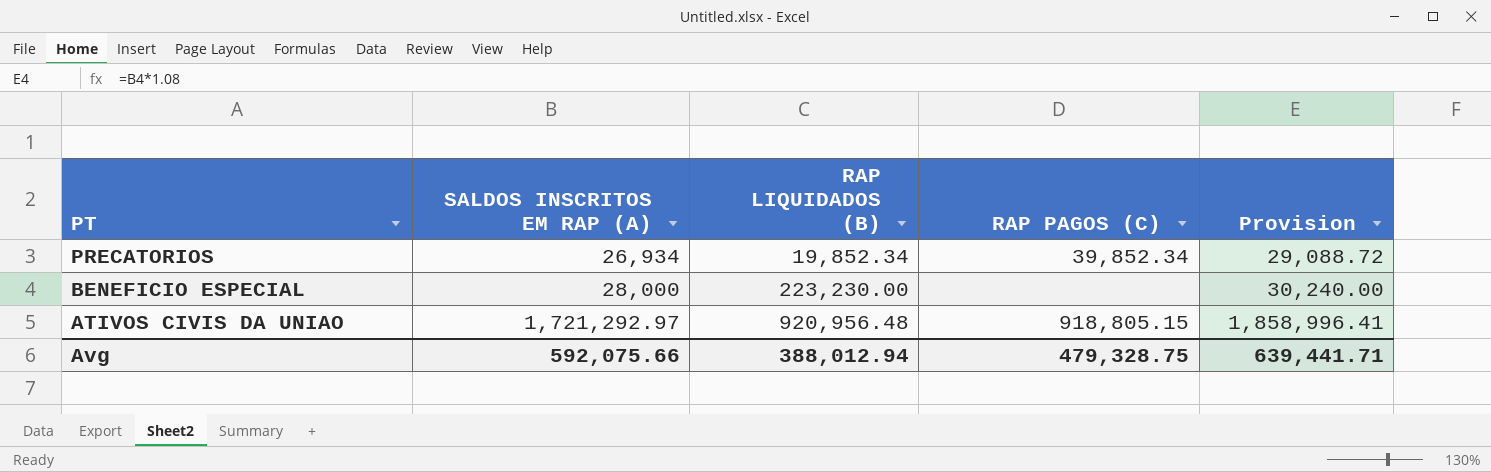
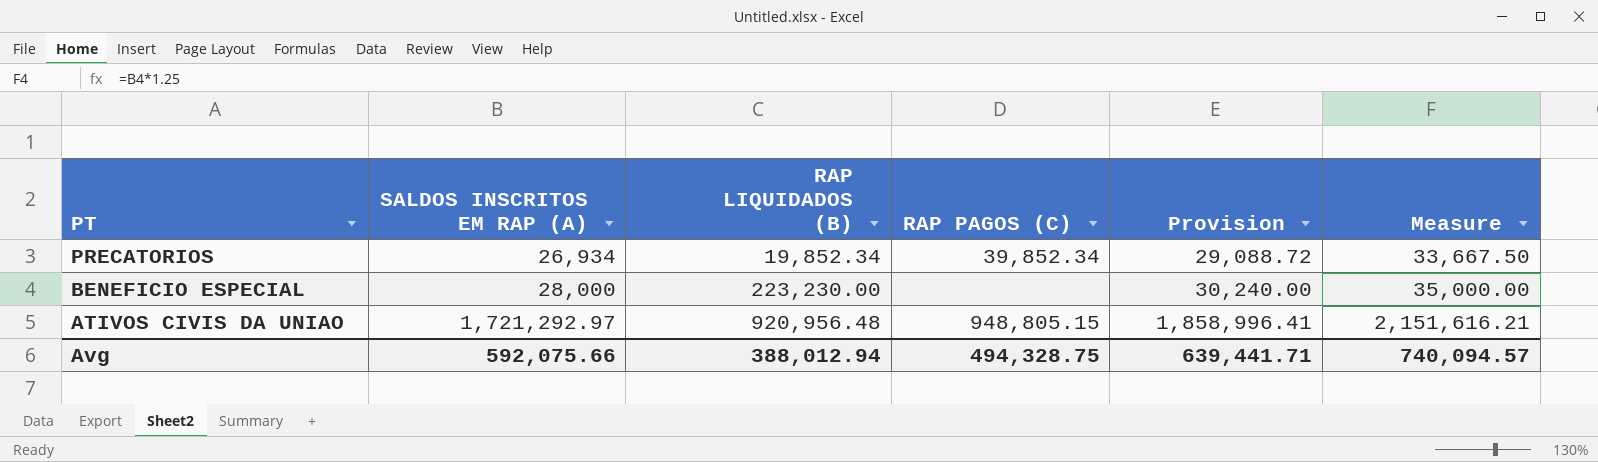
column Measure | formula: none -> [SALDOS INSCRITOS EM RAP (A)] * 1.25
ATIVOS CIVIS DA UNIAO | RAP PAGOS (C): 918,805.15 -> 948,805.15
Avg | RAP PAGOS (C): 479,328.75 -> 494,328.75

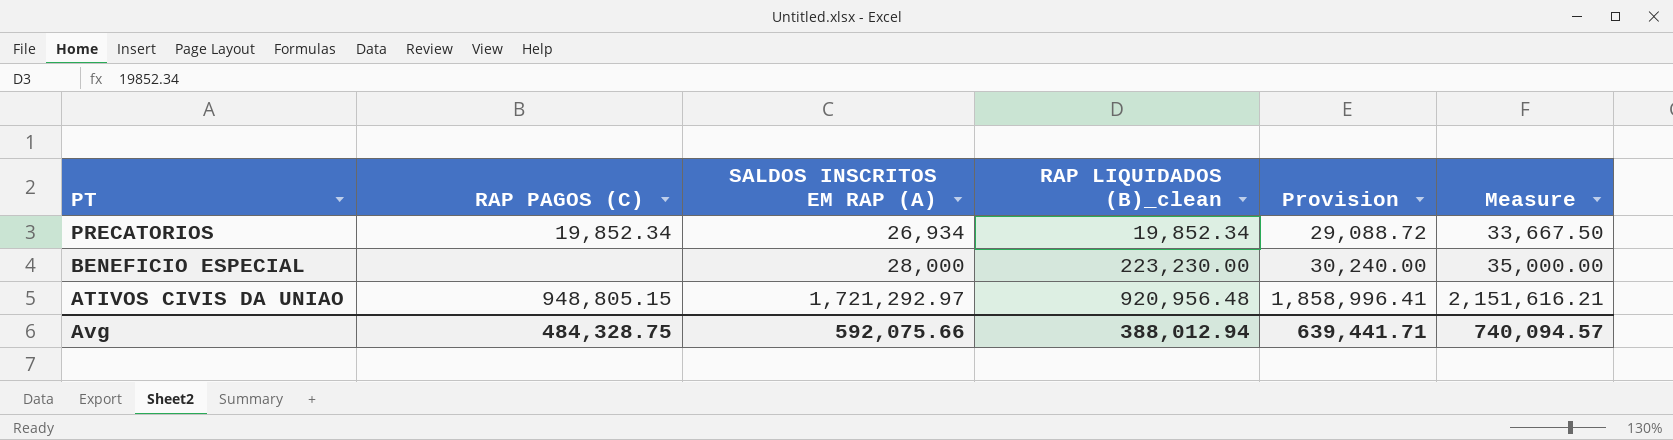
column RAP PAGOS (C) | position: 4 -> 2
column name: RAP LIQUIDADOS (B) -> RAP LIQUIDADOS (B)_clean
PRECATORIOS | RAP PAGOS (C): 39,852.34 -> 19,852.34
Avg | RAP PAGOS (C): 494,328.75 -> 484,328.75

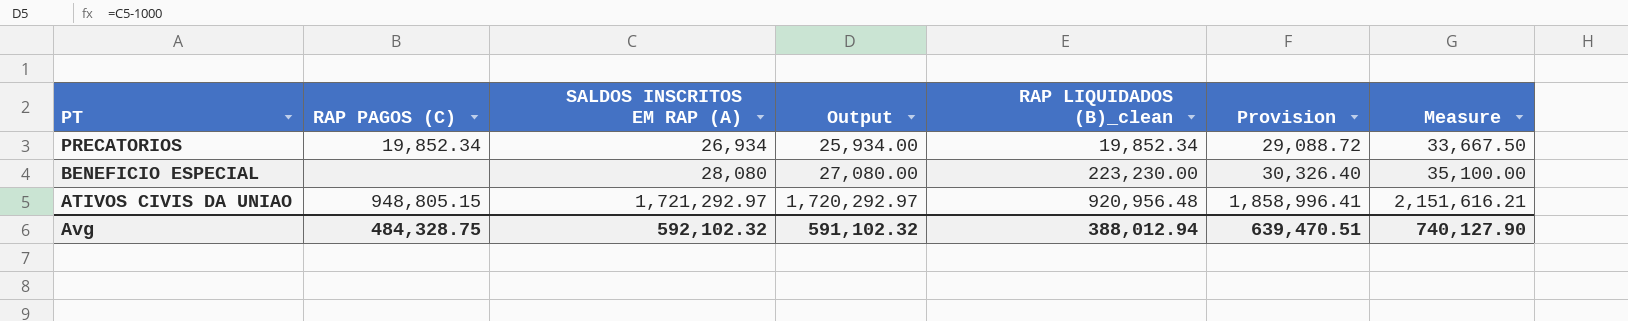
column Output | formula: none -> [SALDOS INSCRITOS EM RAP (A)] - 1000
BENEFICIO ESPECIAL | SALDOS INSCRITOS EM RAP (A): 28,000 -> 28,080
BENEFICIO ESPECIAL | Provision: 30,240.00 -> 30,326.40
BENEFICIO ESPECIAL | Measure: 35,000.00 -> 35,100.00
Avg | SALDOS INSCRITOS EM RAP (A): 592,075.66 -> 592,102.32
Avg | Provision: 639,441.71 -> 639,470.51
Avg | Measure: 740,094.57 -> 740,127.90

